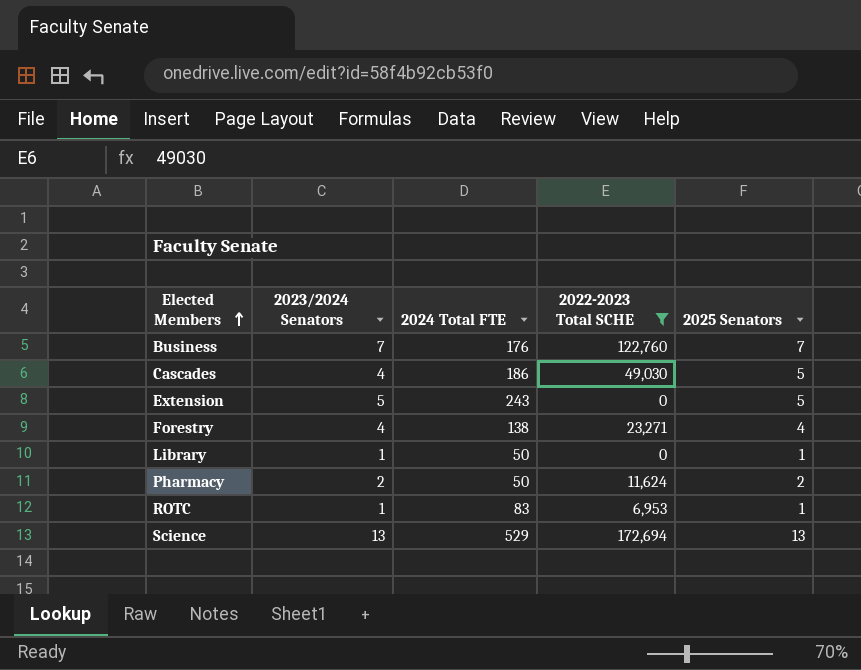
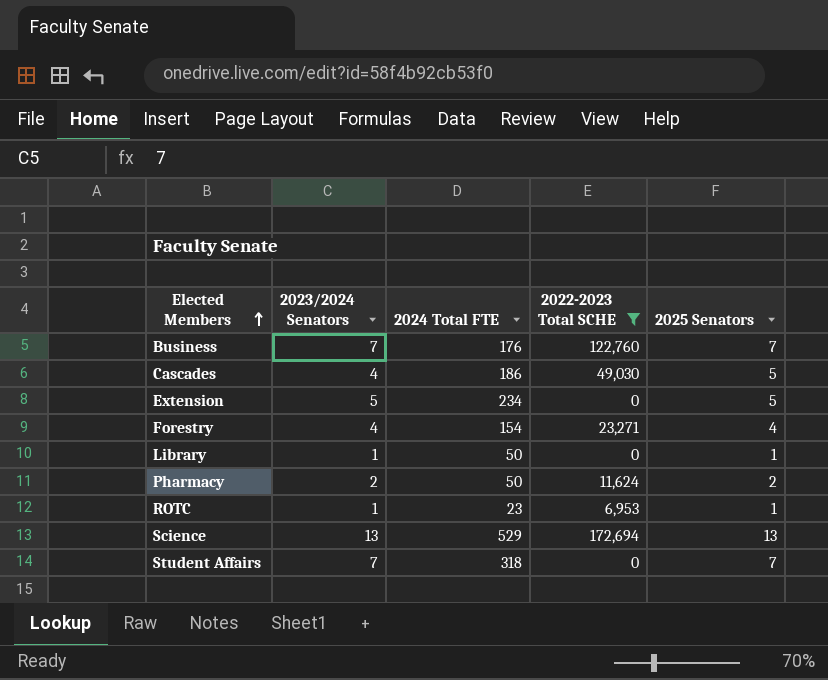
Extension | 2024 Total FTE: 243 -> 234
Forestry | 2024 Total FTE: 138 -> 154
ROTC | 2024 Total FTE: 83 -> 23
row Student Affairs: none -> 7 | 318 | 0 | 7

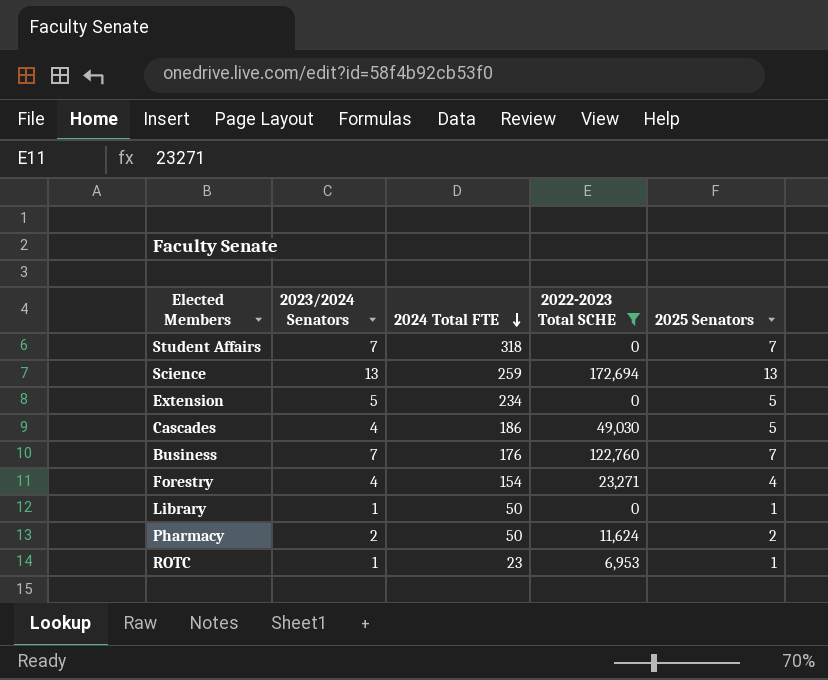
row order: Elected Members ascending -> 2024 Total FTE descending
Science | 2024 Total FTE: 529 -> 259

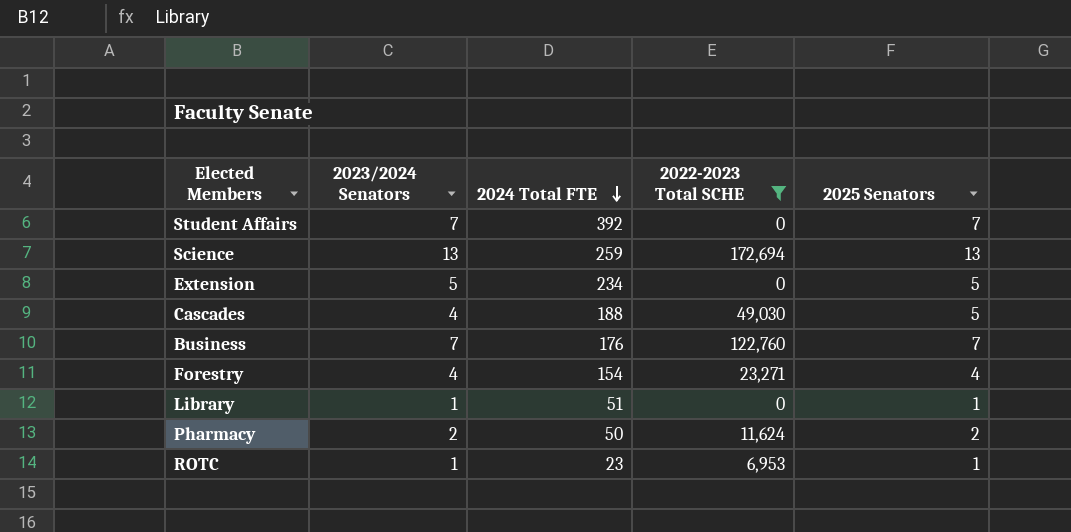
Student Affairs | 2024 Total FTE: 318 -> 392
Cascades | 2024 Total FTE: 186 -> 188
Library | 2024 Total FTE: 50 -> 51

